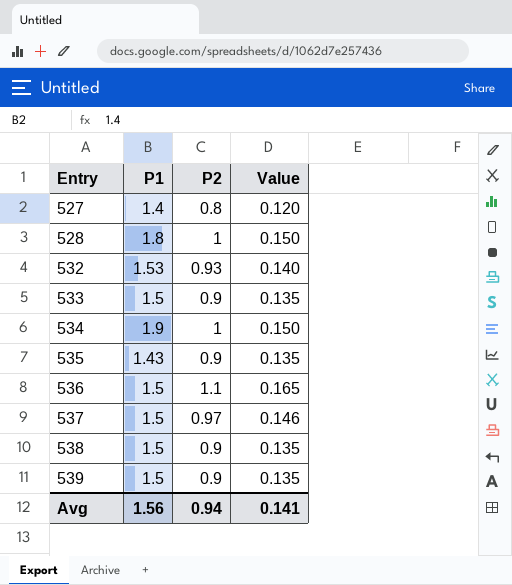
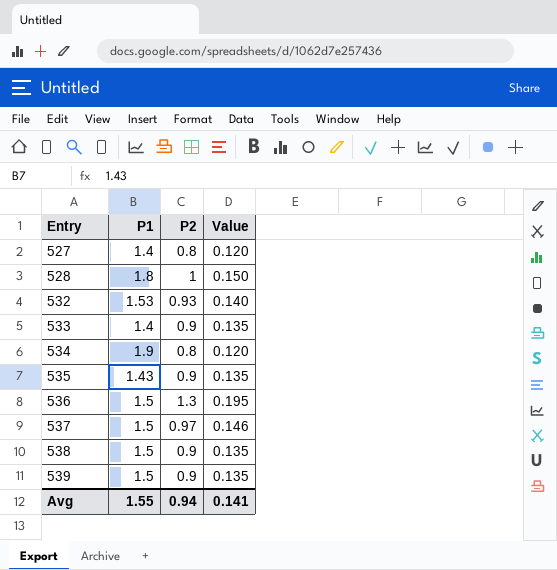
533 | P1: 1.5 -> 1.4
534 | P2: 1 -> 0.8
534 | Value: 0.150 -> 0.120
536 | P2: 1.1 -> 1.3
536 | Value: 0.165 -> 0.195
Avg | P1: 1.56 -> 1.55

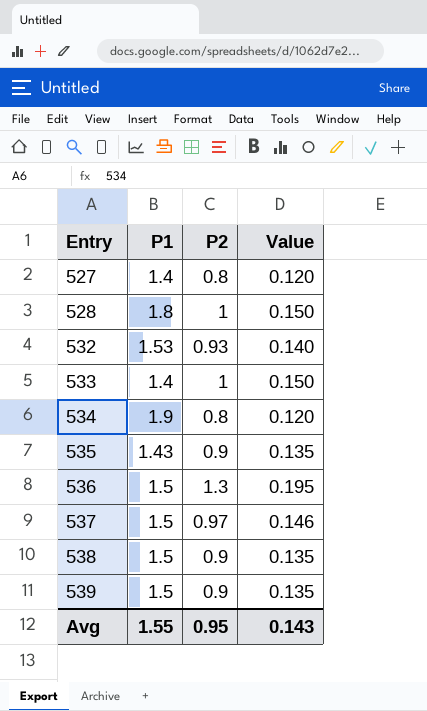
533 | P2: 0.9 -> 1
533 | Value: 0.135 -> 0.150
Avg | P2: 0.94 -> 0.95
Avg | Value: 0.141 -> 0.143

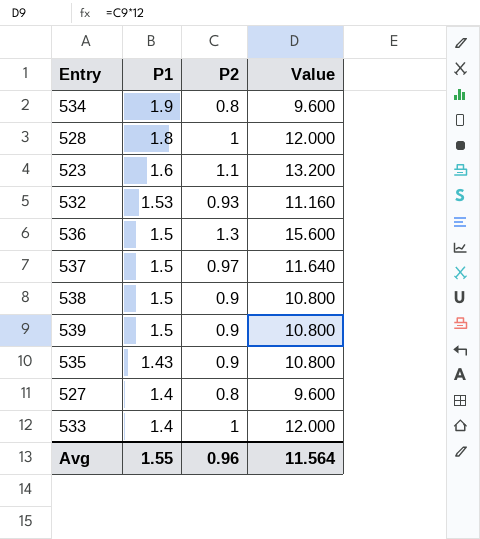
row order: Entry ascending -> P1 descending
column Value | formula: [P2] * 0.15 -> [P2] * 12
row 523: none -> 1.6 | 1.1 | 13.200
Avg | P2: 0.95 -> 0.96
Avg | Value: 0.143 -> 11.564

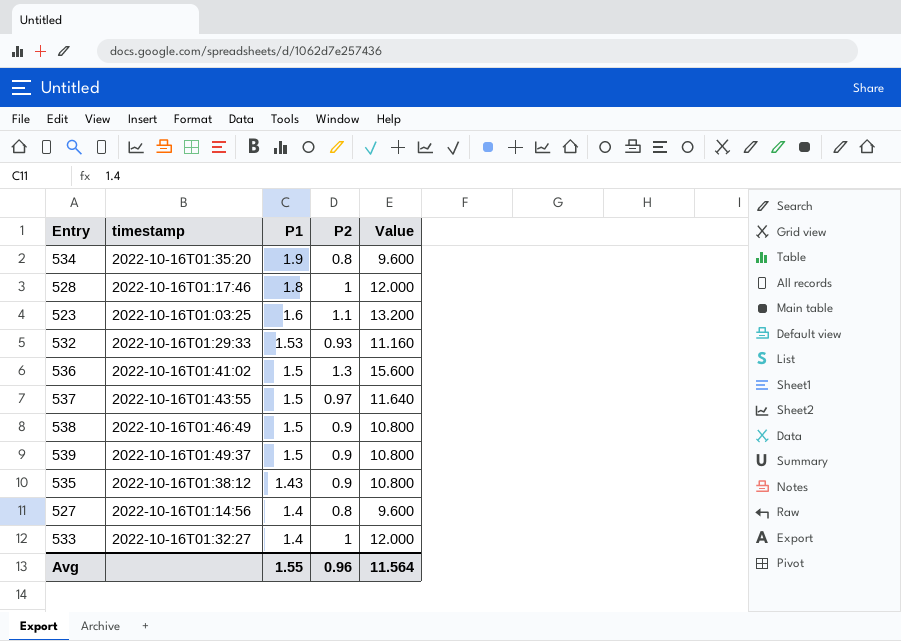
column timestamp | position: none -> 2

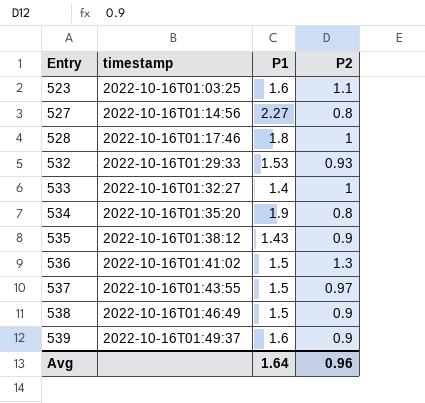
row order: P1 descending -> Entry ascending
column Value | formula: [P2] * 12 -> none
527 | P1: 1.4 -> 2.27
539 | P1: 1.5 -> 1.6
Avg | P1: 1.55 -> 1.64

